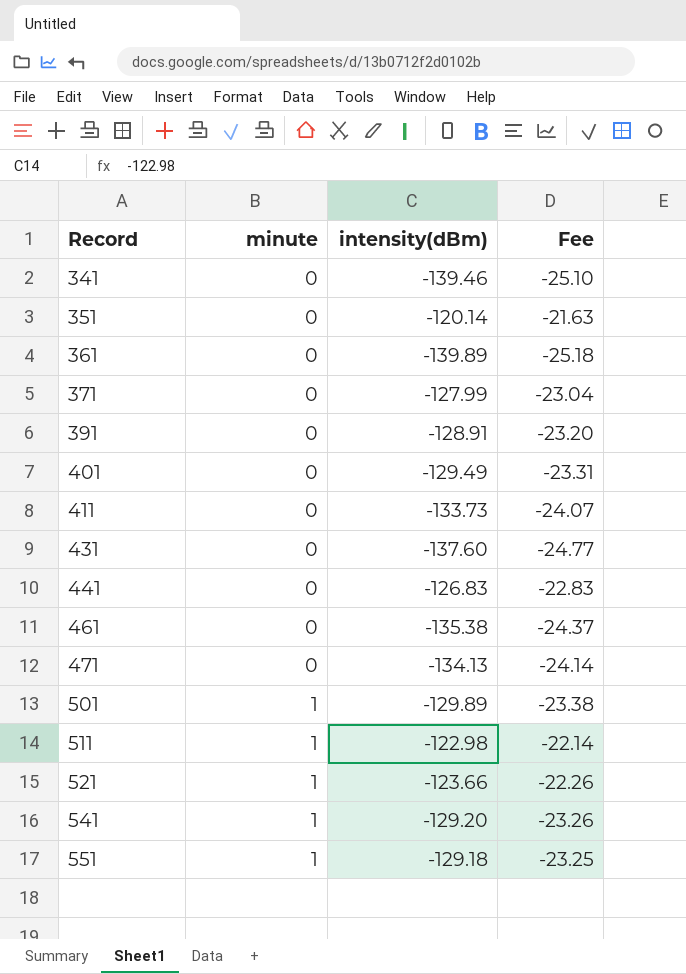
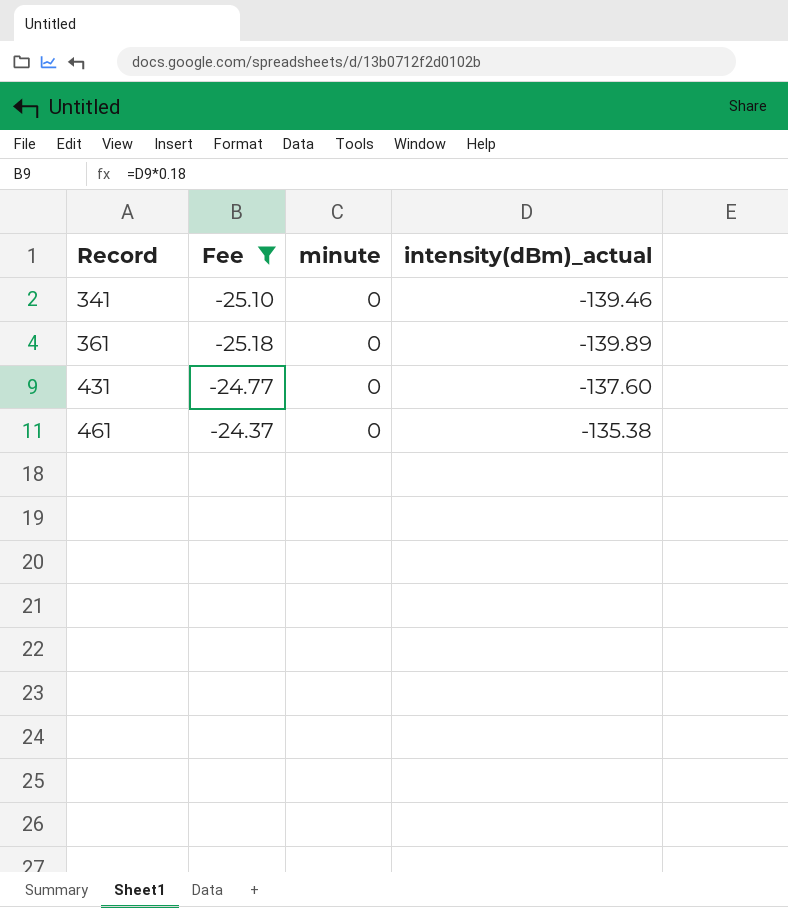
filter: none -> Fee <= -24.37
column Fee | position: 4 -> 2
column name: intensity(dBm) -> intensity(dBm)_actual

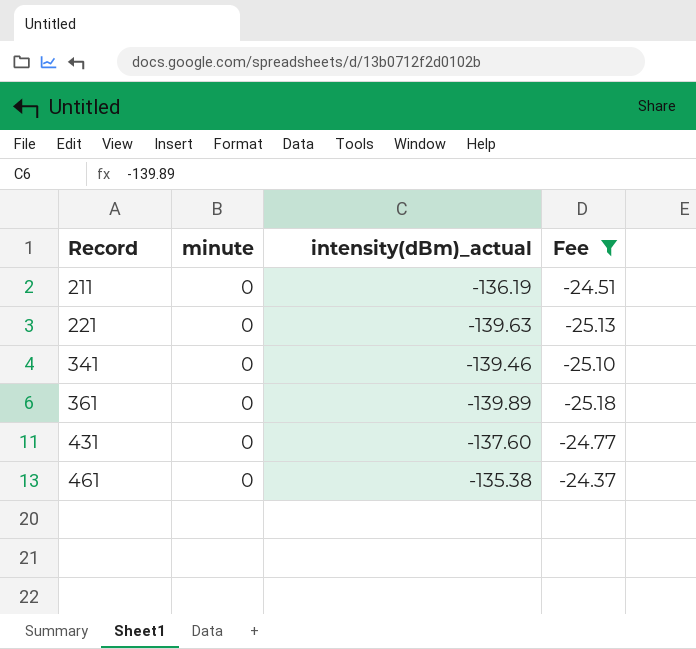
column Fee | position: 2 -> 4
row 211: none -> 0 | -136.19 | -24.51
row 221: none -> 0 | -139.63 | -25.13

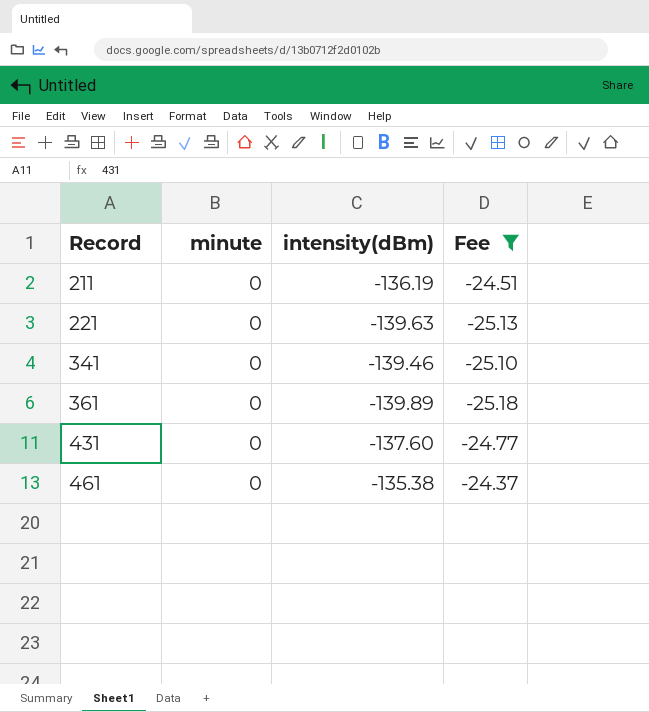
column name: intensity(dBm)_actual -> intensity(dBm)

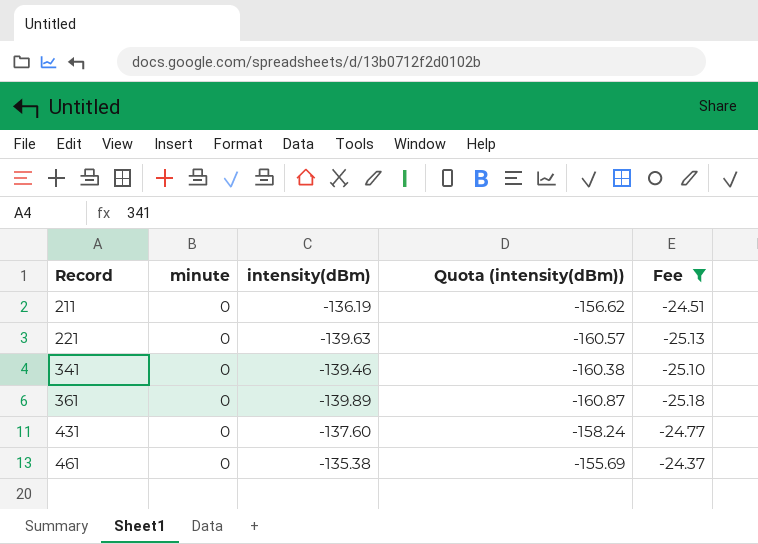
column Quota (intensity(dBm)) | formula: none -> [intensity(dBm)] * 1.15

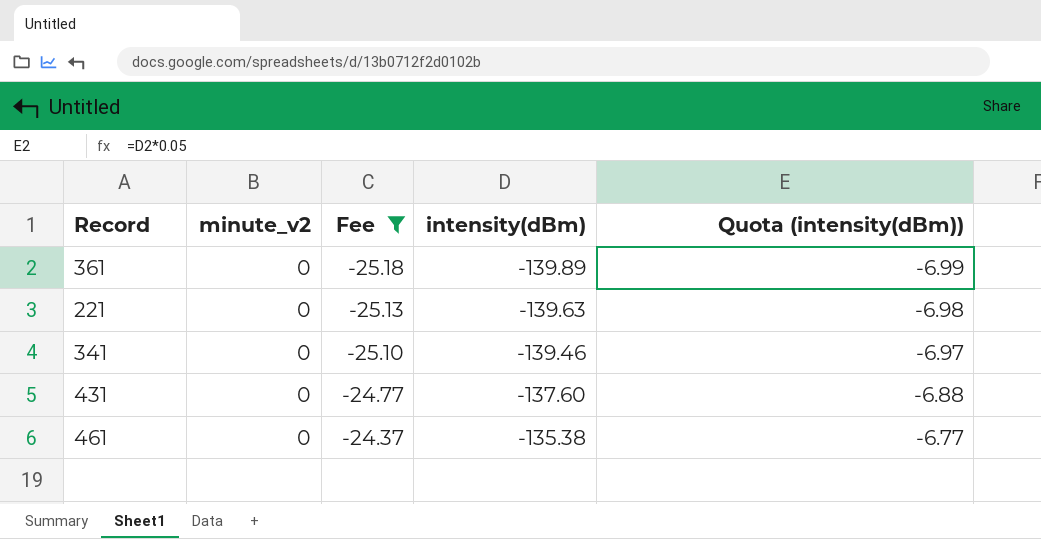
row order: Record ascending -> Fee ascending
column name: minute -> minute_v2
column Fee | position: 5 -> 3
column Quota (intensity(dBm)) | formula: [intensity(dBm)] * 1.15 -> [intensity(dBm)] * 0.05
row 211: 0 | -136.19 | -156.62 | -24.51 -> none

